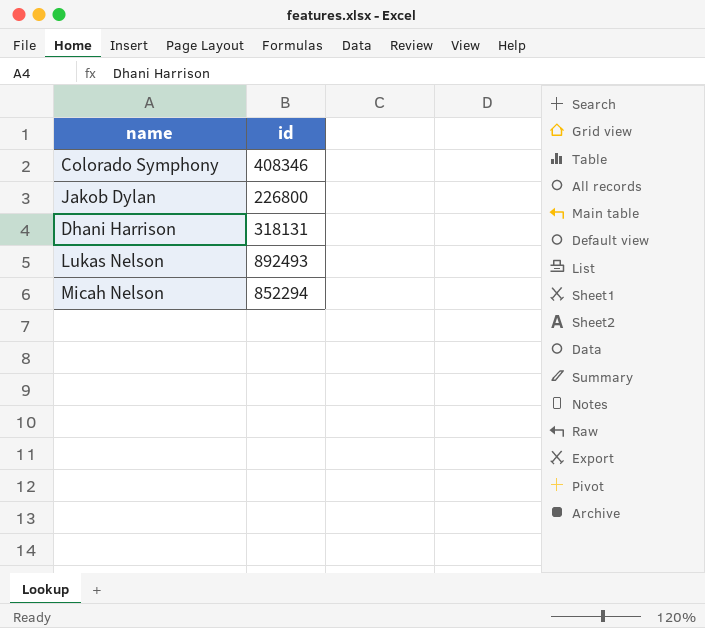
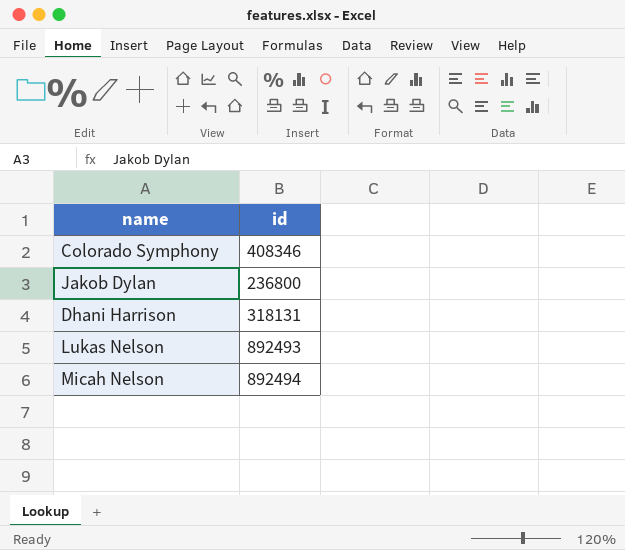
Jakob Dylan | id: 226800 -> 236800
Micah Nelson | id: 852294 -> 892494

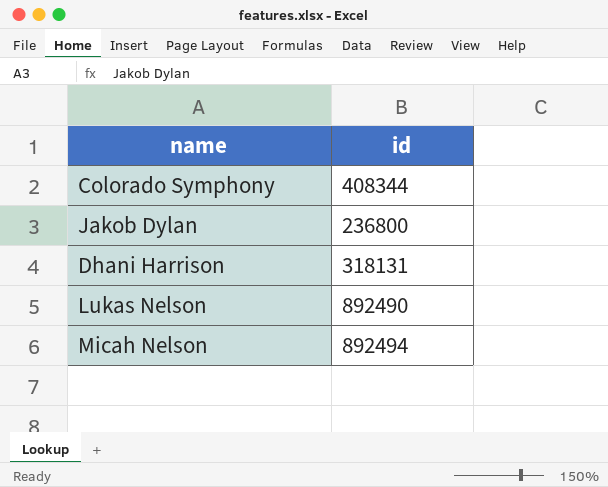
Colorado Symphony | id: 408346 -> 408344
Lukas Nelson | id: 892493 -> 892490

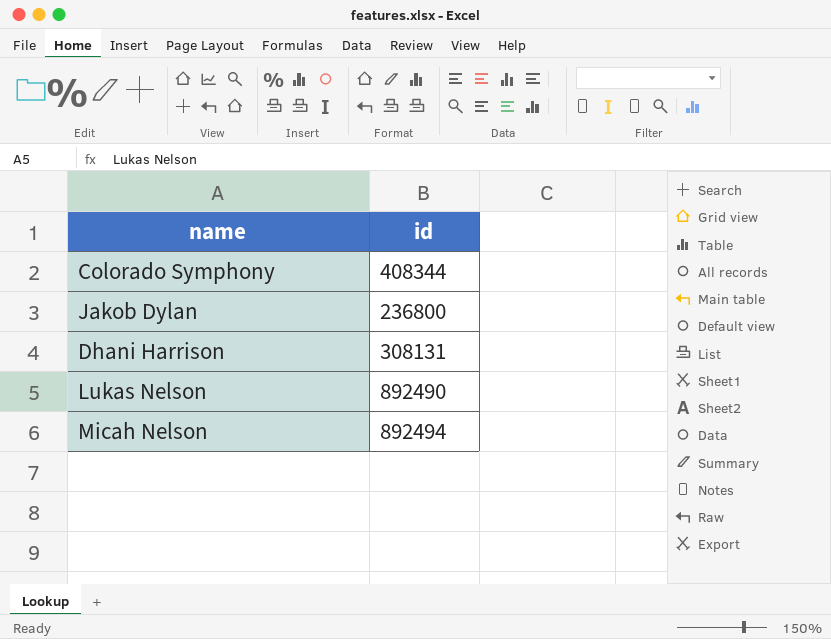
Dhani Harrison | id: 318131 -> 308131

